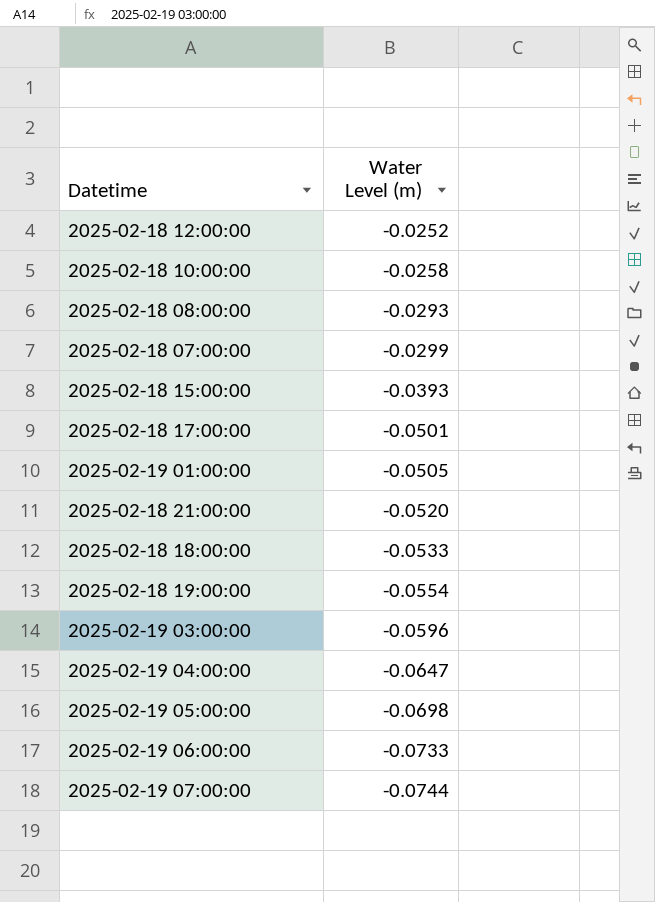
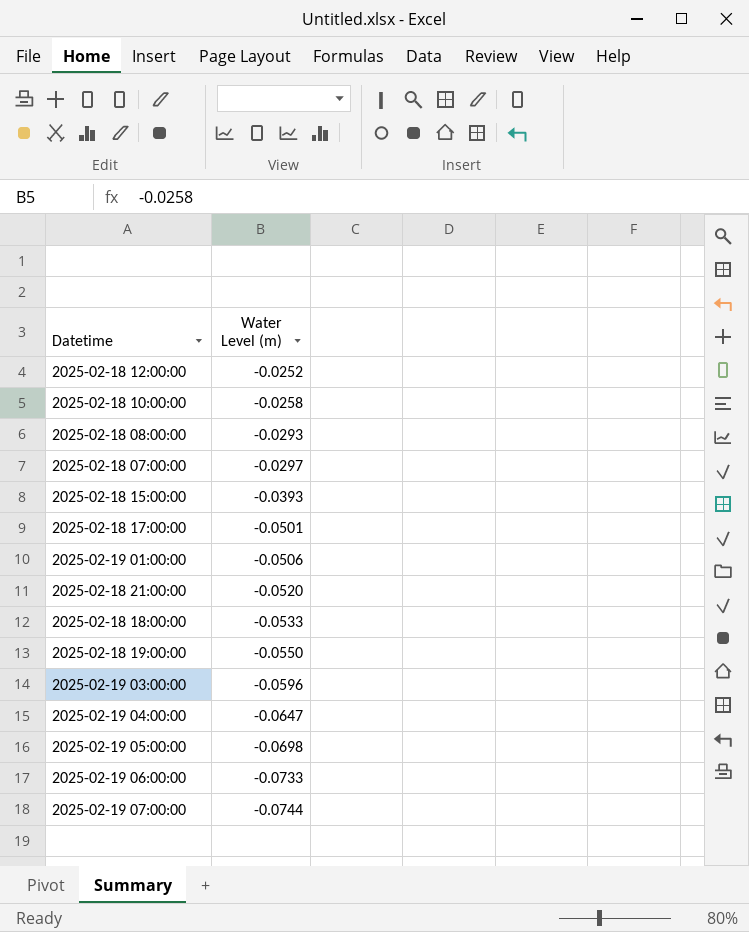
2025-02-18 07:00:00 | Water Level (m): -0.0299 -> -0.0297
2025-02-19 01:00:00 | Water Level (m): -0.0505 -> -0.0506
2025-02-18 19:00:00 | Water Level (m): -0.0554 -> -0.0550

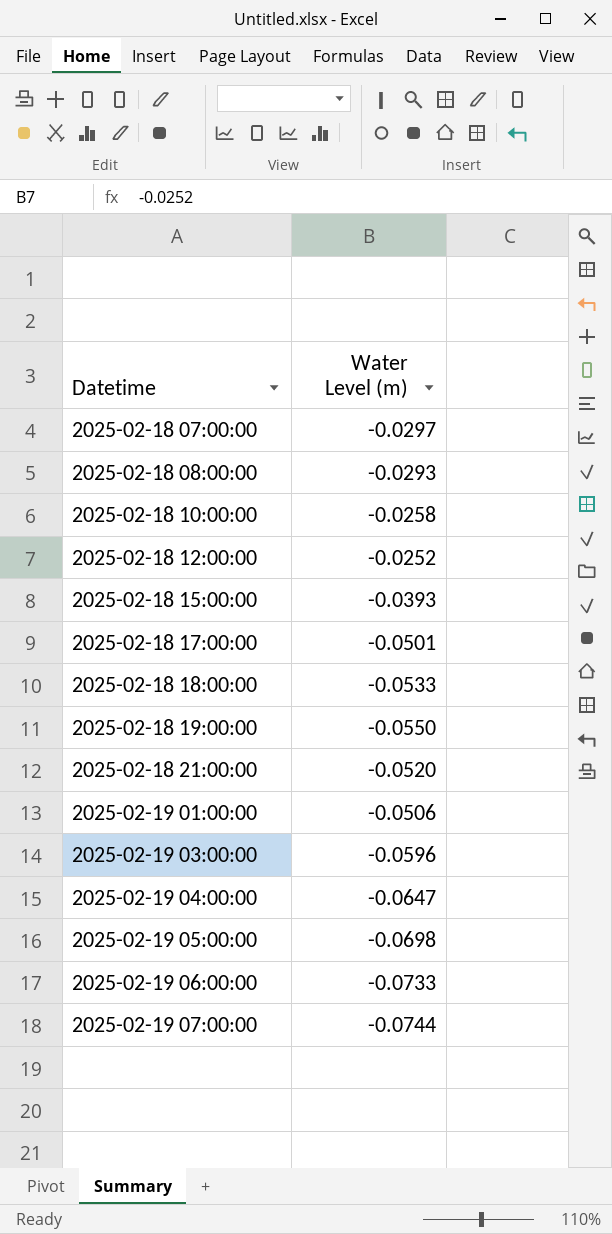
row order: Water Level (m) descending -> Datetime ascending

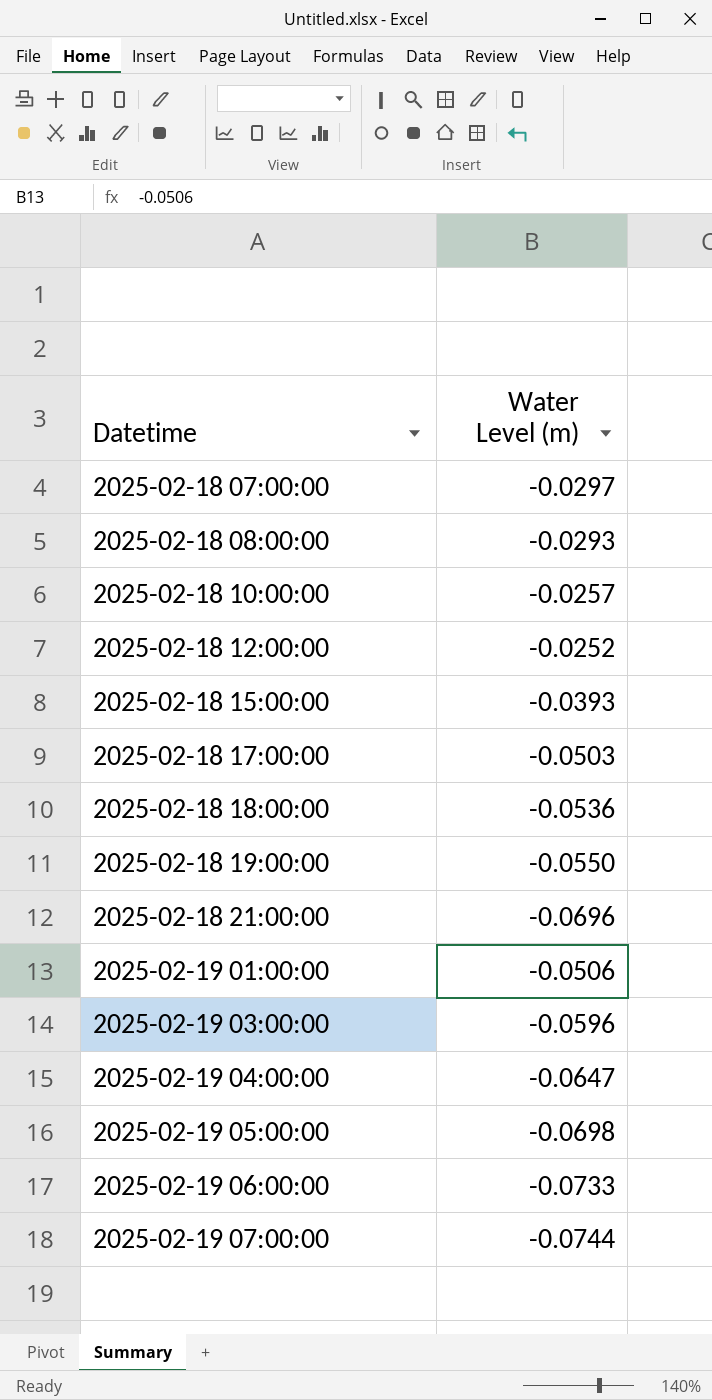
2025-02-18 10:00:00 | Water Level (m): -0.0258 -> -0.0257
2025-02-18 17:00:00 | Water Level (m): -0.0501 -> -0.0503
2025-02-18 18:00:00 | Water Level (m): -0.0533 -> -0.0536
2025-02-18 21:00:00 | Water Level (m): -0.0520 -> -0.0696

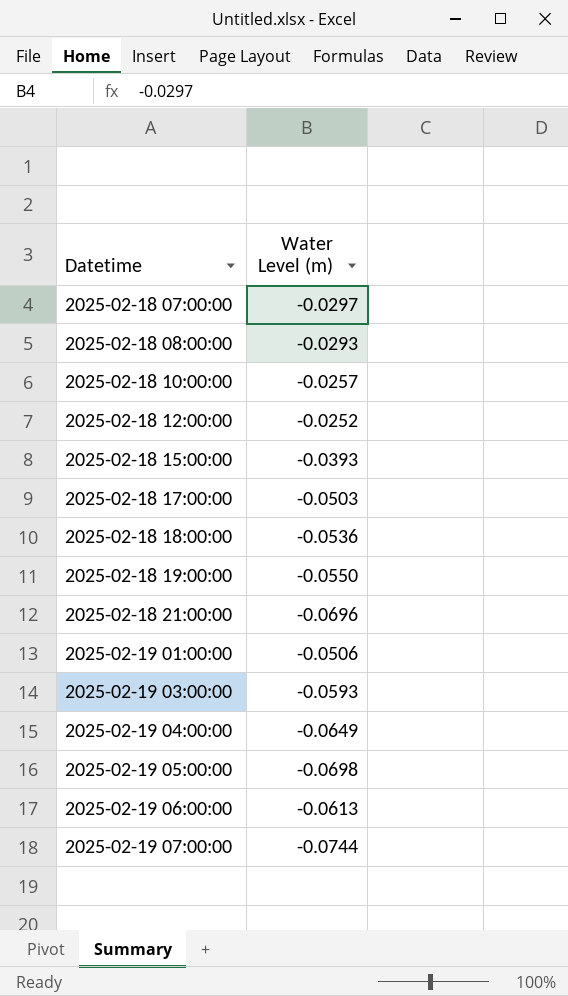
2025-02-19 03:00:00 | Water Level (m): -0.0596 -> -0.0593
2025-02-19 04:00:00 | Water Level (m): -0.0647 -> -0.0649
2025-02-19 06:00:00 | Water Level (m): -0.0733 -> -0.0613

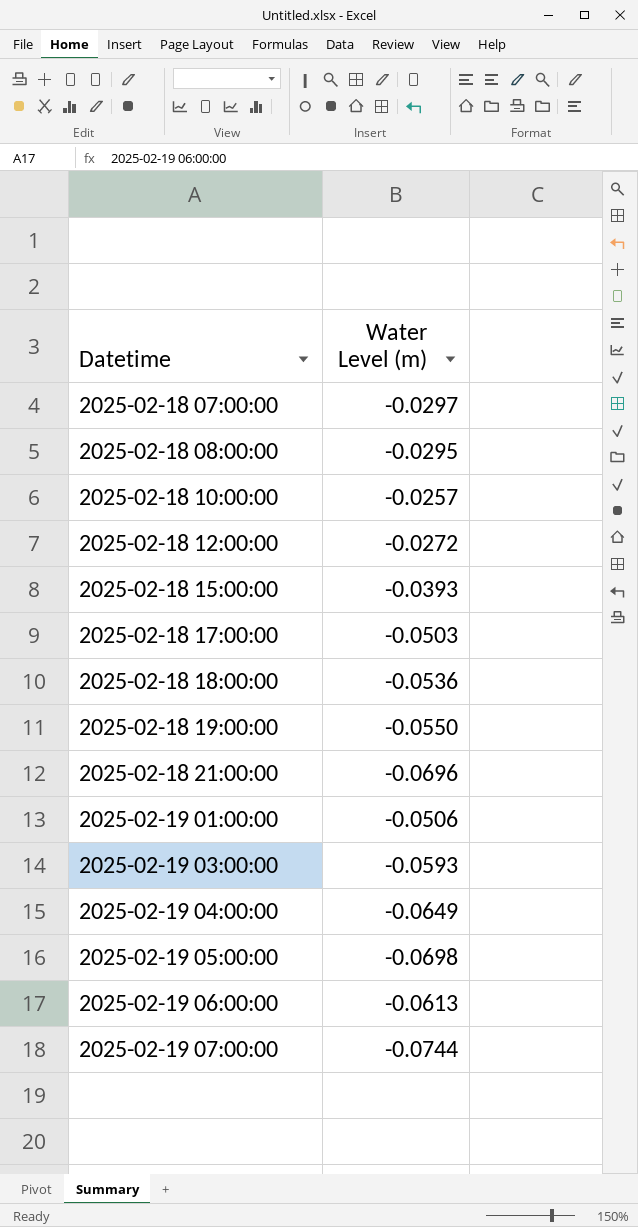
2025-02-18 08:00:00 | Water Level (m): -0.0293 -> -0.0295
2025-02-18 12:00:00 | Water Level (m): -0.0252 -> -0.0272

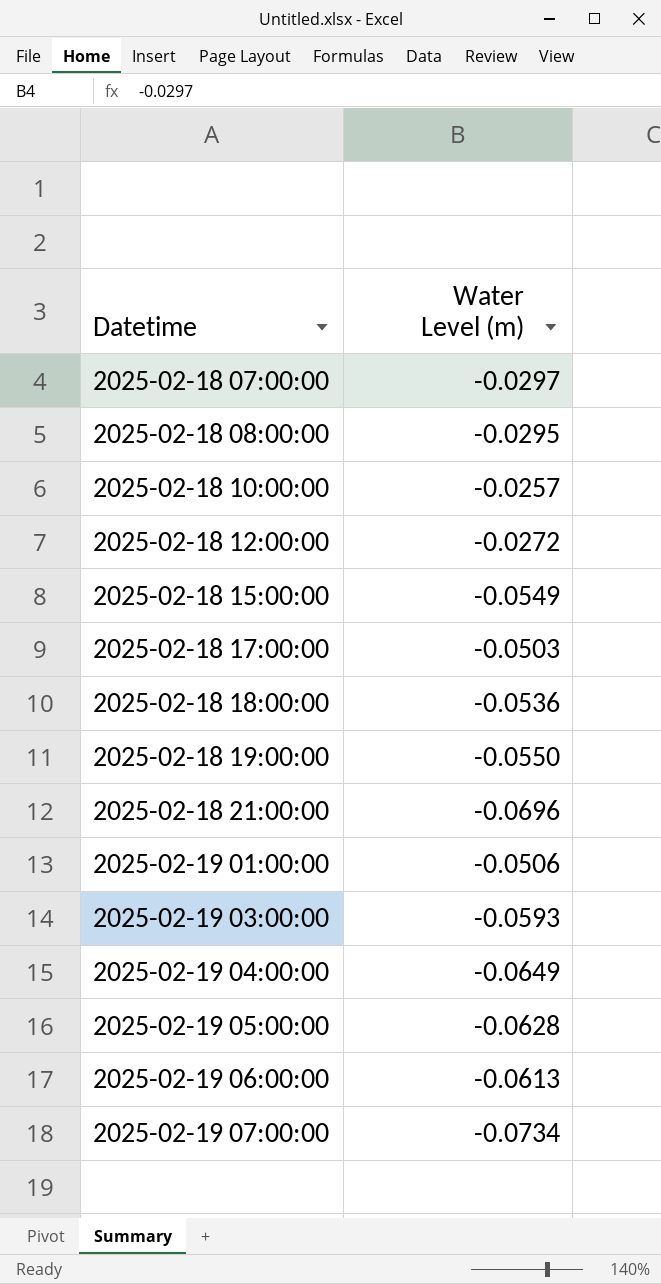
2025-02-18 15:00:00 | Water Level (m): -0.0393 -> -0.0549
2025-02-19 05:00:00 | Water Level (m): -0.0698 -> -0.0628
2025-02-19 07:00:00 | Water Level (m): -0.0744 -> -0.0734

